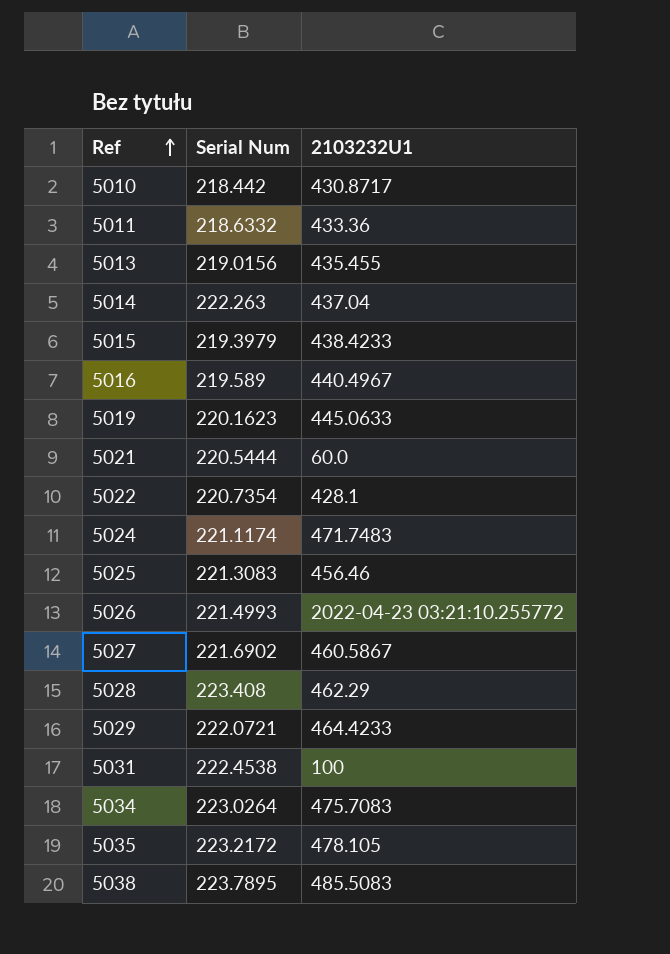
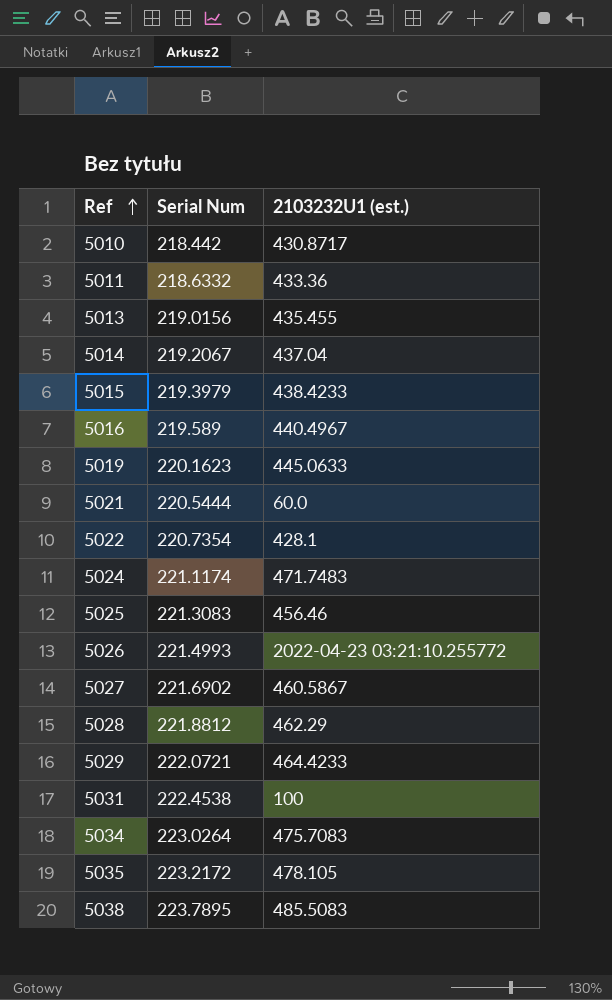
column name: 2103232U1 -> 2103232U1 (est.)
5014 | Serial Num: 222.263 -> 219.2067
5028 | Serial Num: 223.408 -> 221.8812

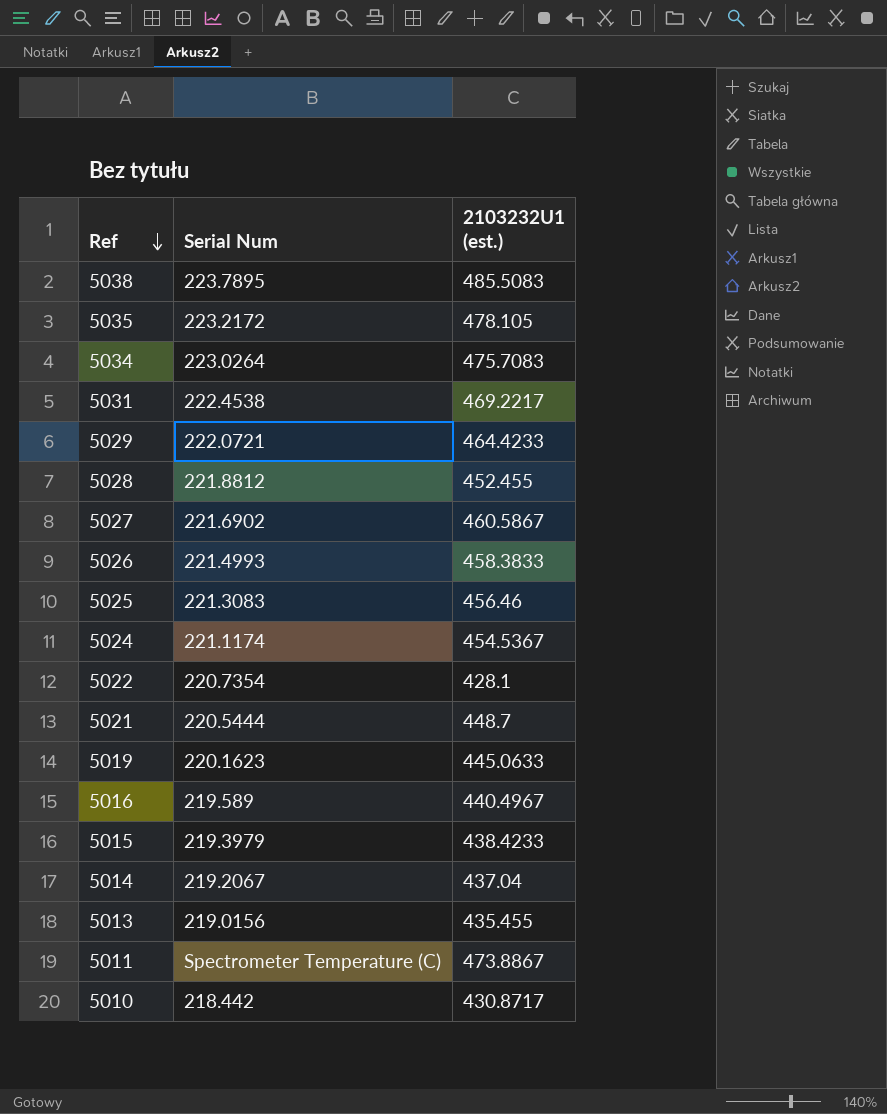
row order: Ref ascending -> Ref descending
5031 | 2103232U1 (est.): 100 -> 469.2217
5028 | 2103232U1 (est.): 462.29 -> 452.455
5026 | 2103232U1 (est.): 2022-04-23 03:21:10.255772 -> 458.3833
5024 | 2103232U1 (est.): 471.7483 -> 454.5367
5021 | 2103232U1 (est.): 60.0 -> 448.7
5011 | Serial Num: 218.6332 -> Spectrometer Temperature (C)
5011 | 2103232U1 (est.): 433.36 -> 473.8867

